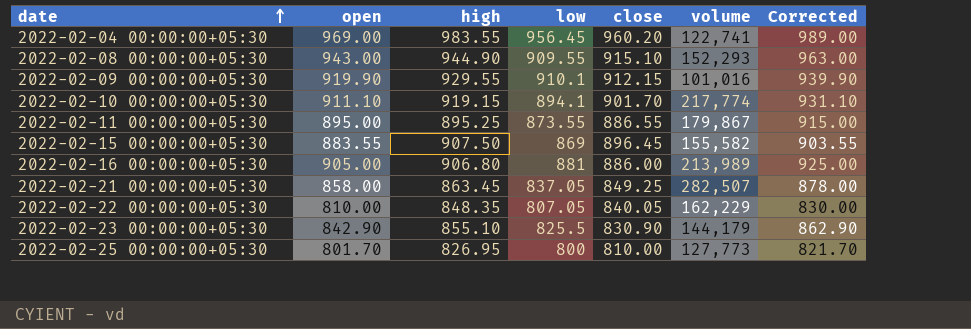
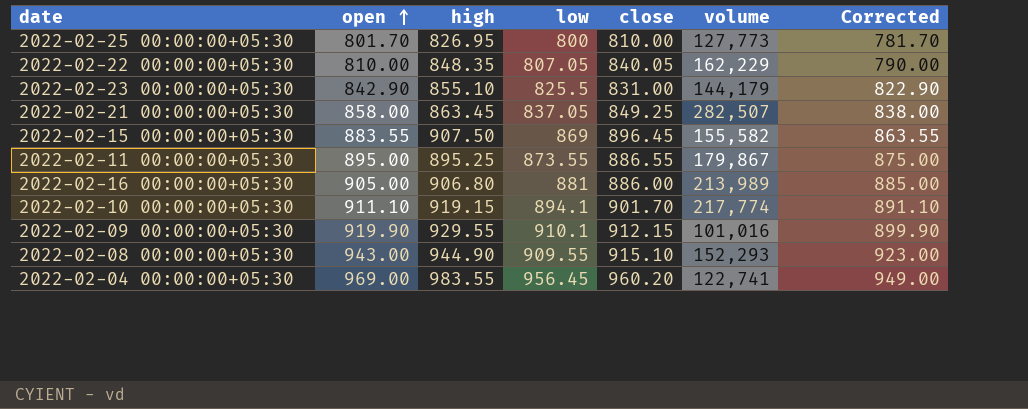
row order: date ascending -> open ascending
column Corrected | formula: [open] + 20 -> [open] - 20
2022-02-23 00:00:00+05:30 | close: 830.90 -> 831.00

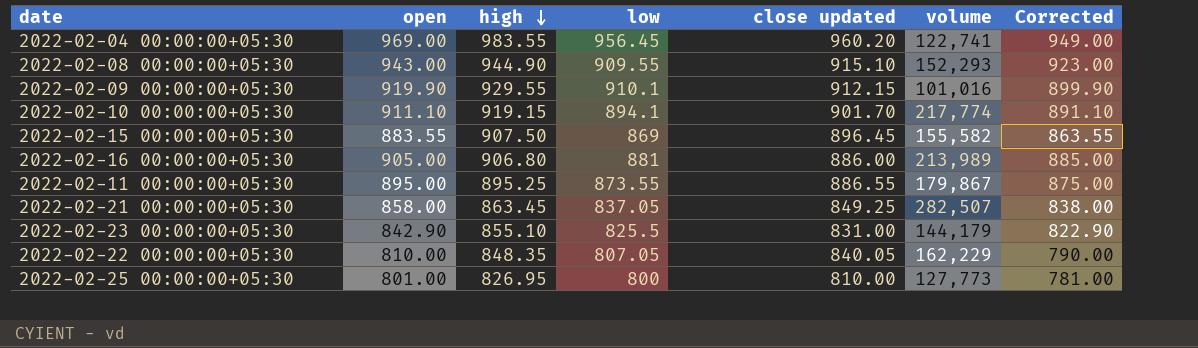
row order: open ascending -> high descending
column name: close -> close updated
2022-02-25 00:00:00+05:30 | open: 801.70 -> 801.00
2022-02-25 00:00:00+05:30 | Corrected: 781.70 -> 781.00

